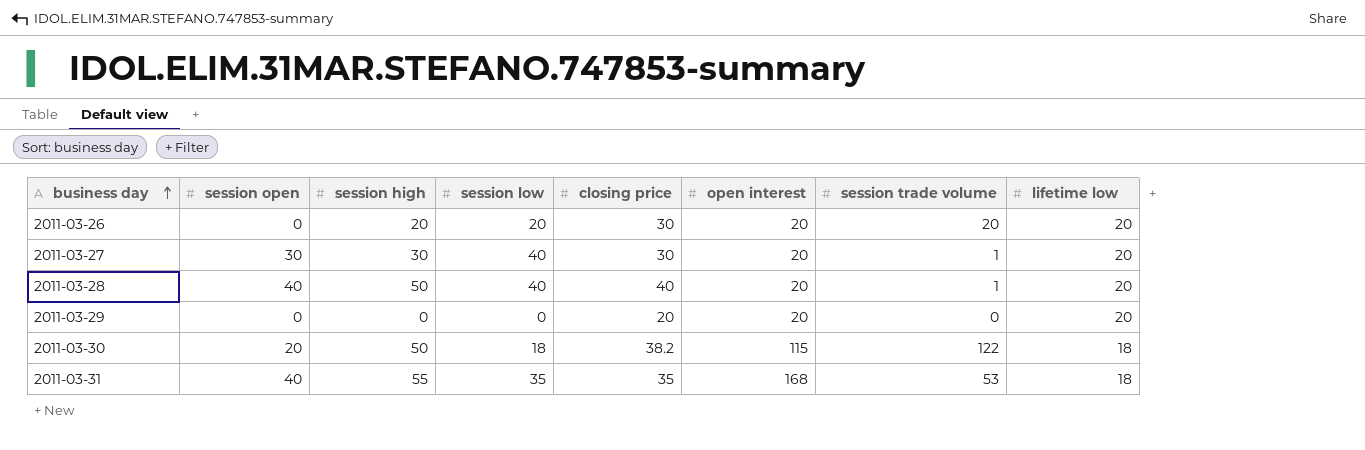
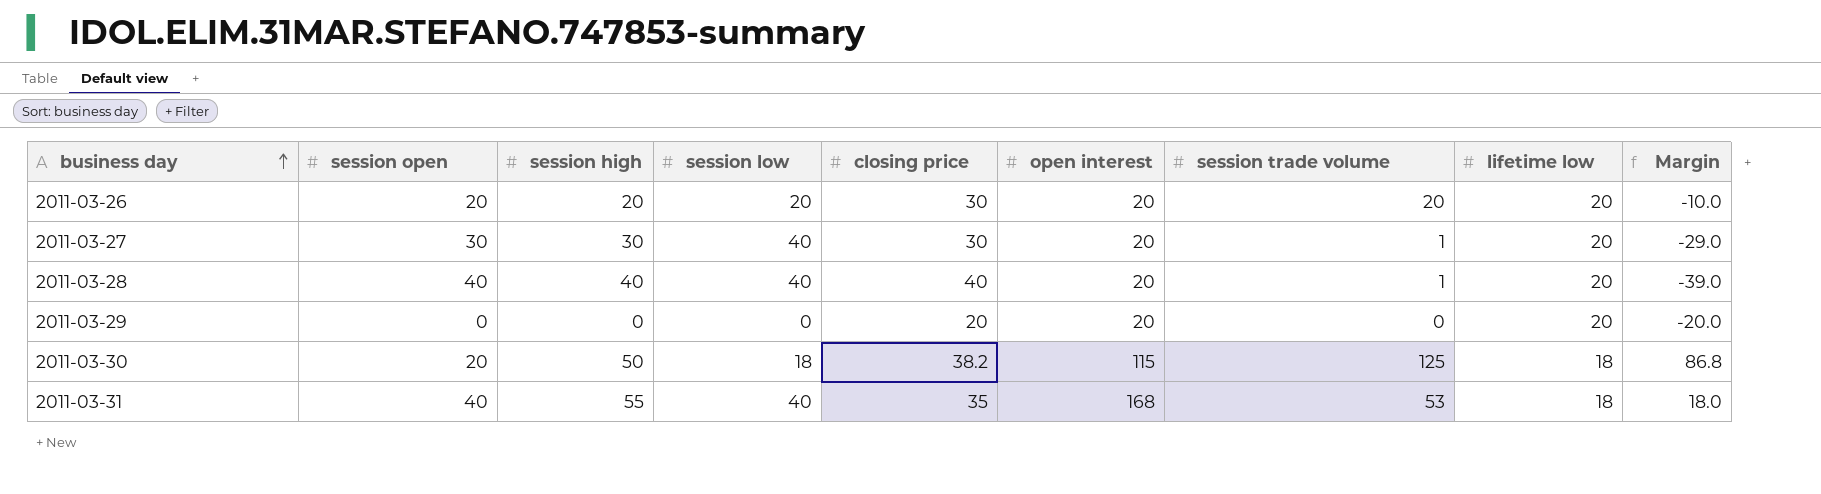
column Margin | formula: none -> [session trade volume] - [closing price]
2011-03-26 | session open: 0 -> 20
2011-03-28 | session high: 50 -> 40
2011-03-30 | session trade volume: 122 -> 125
2011-03-31 | session low: 35 -> 40

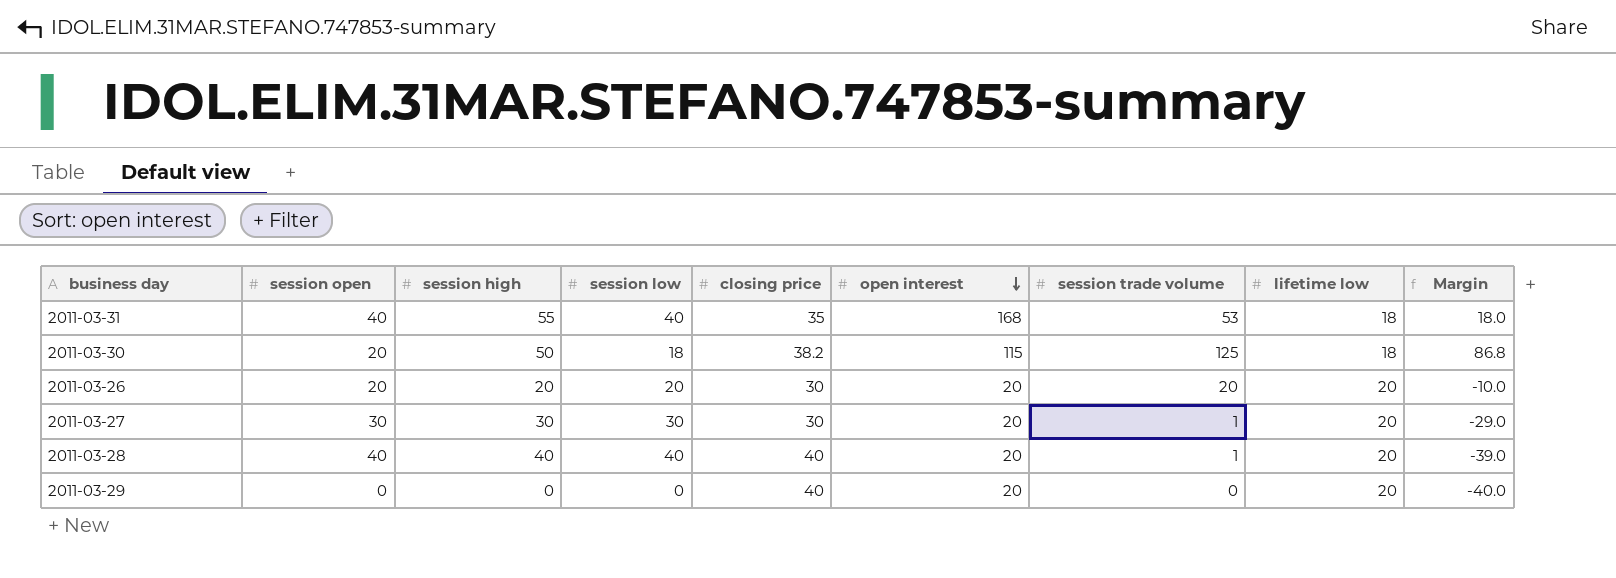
row order: business day ascending -> open interest descending
2011-03-27 | session low: 40 -> 30
2011-03-29 | closing price: 20 -> 40
2011-03-29 | Margin: -20.0 -> -40.0

